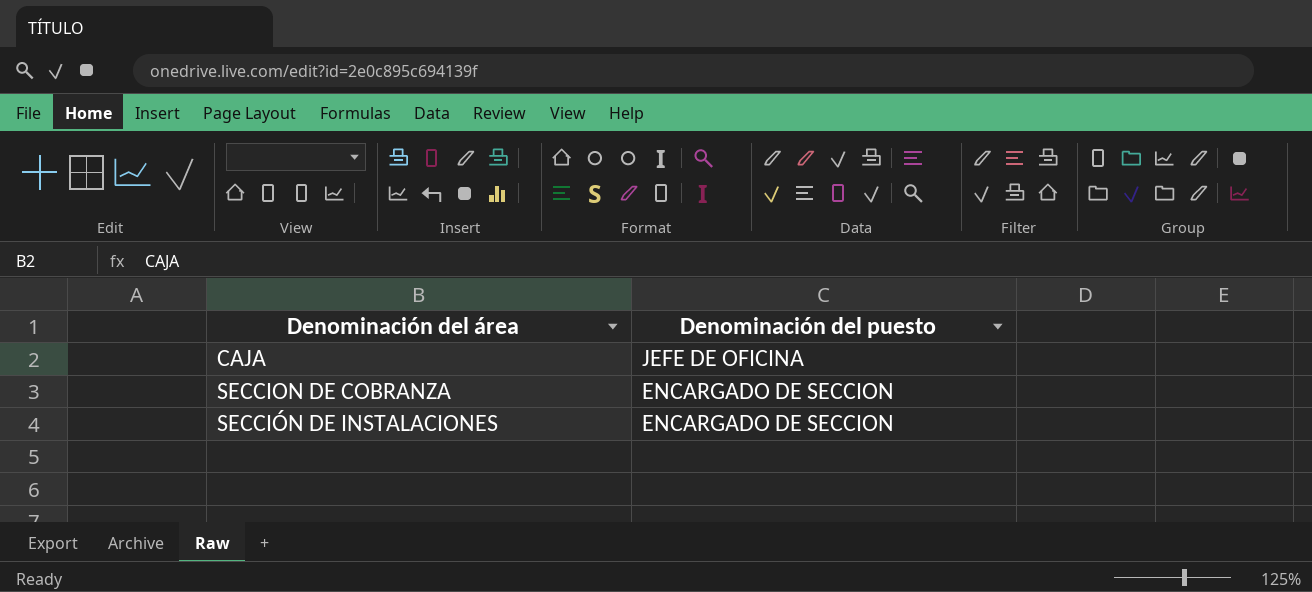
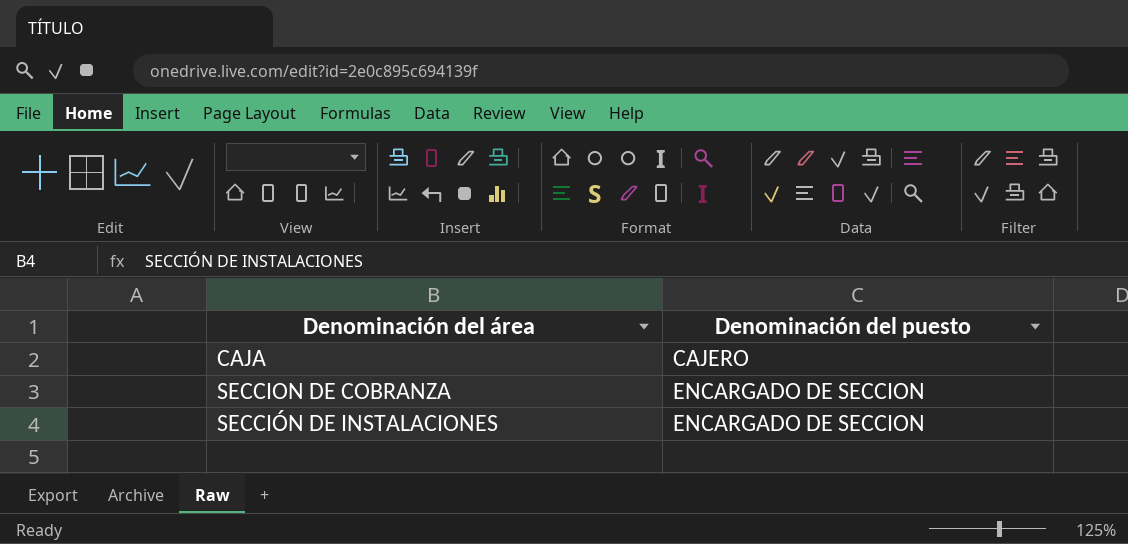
CAJA | Denominación del puesto: JEFE DE OFICINA -> CAJERO

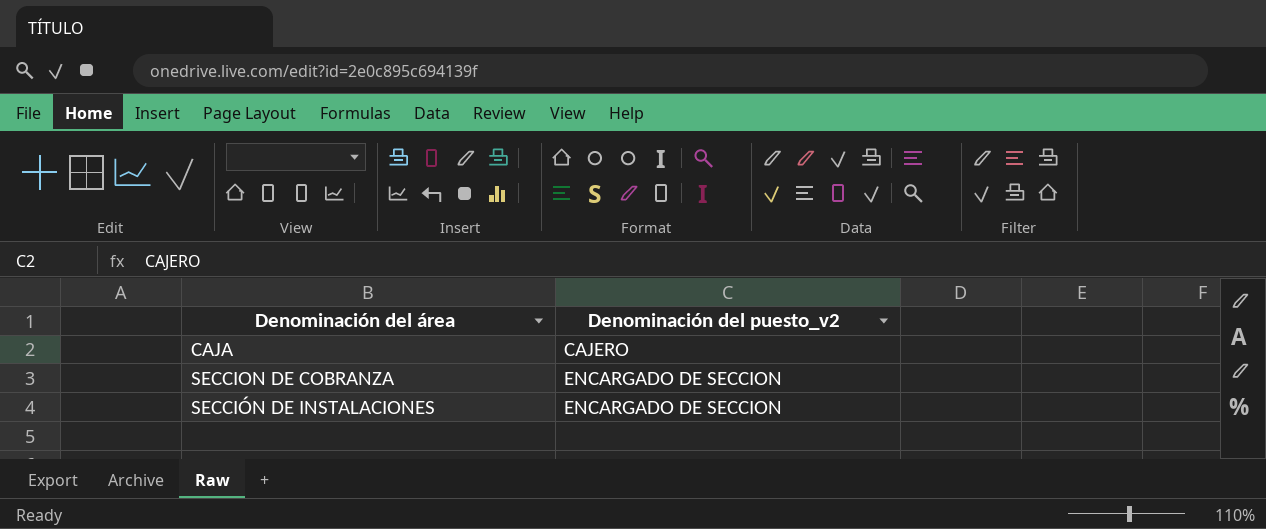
column name: Denominación del puesto -> Denominación del puesto_v2

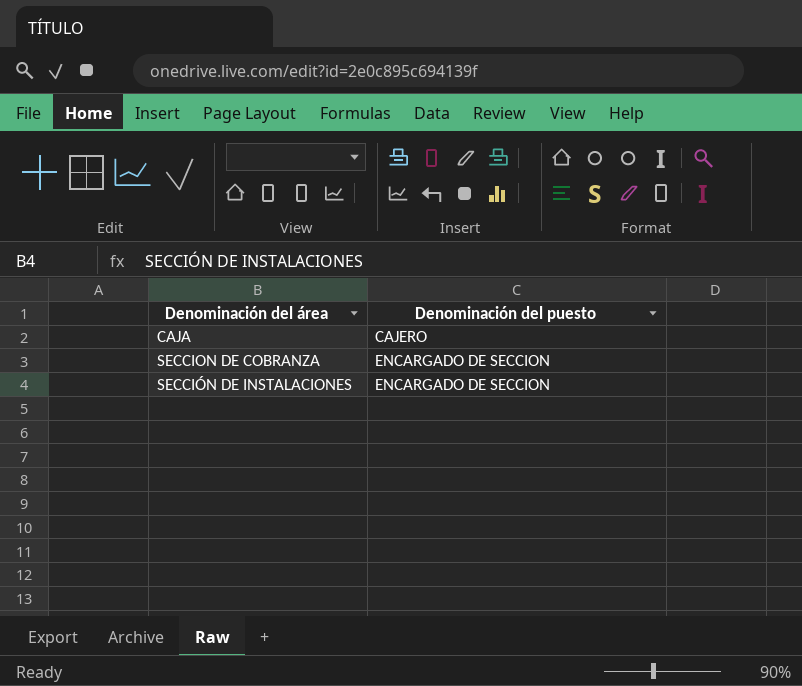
column name: Denominación del puesto_v2 -> Denominación del puesto

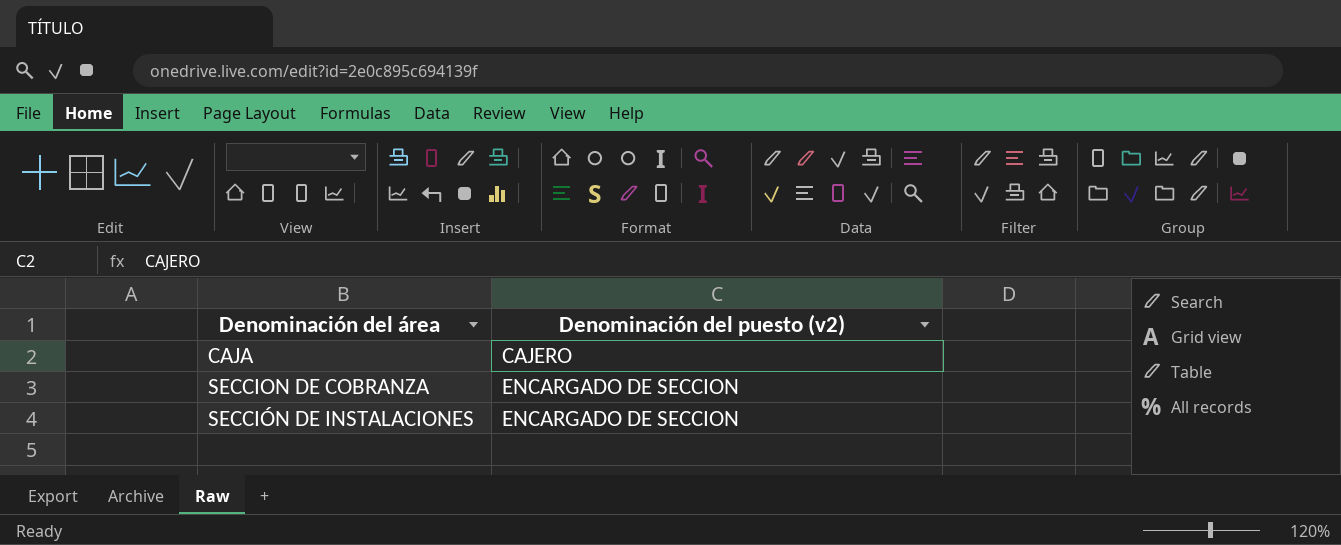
column name: Denominación del puesto -> Denominación del puesto (v2)

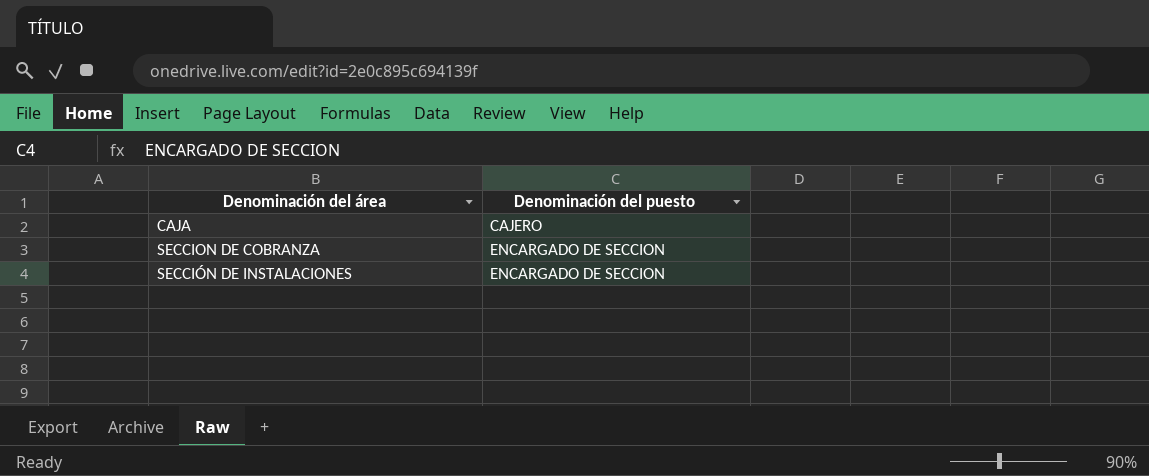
column name: Denominación del puesto (v2) -> Denominación del puesto

